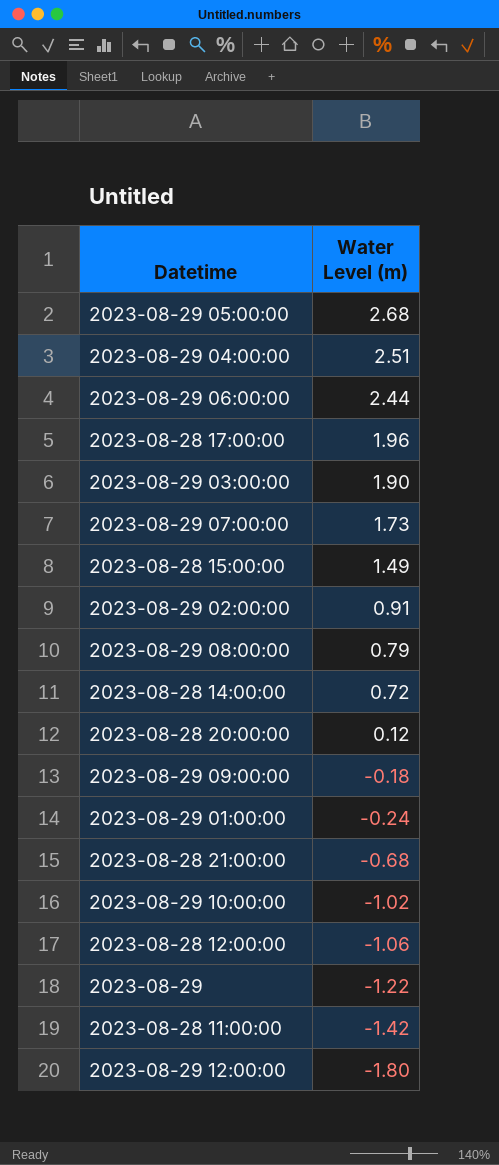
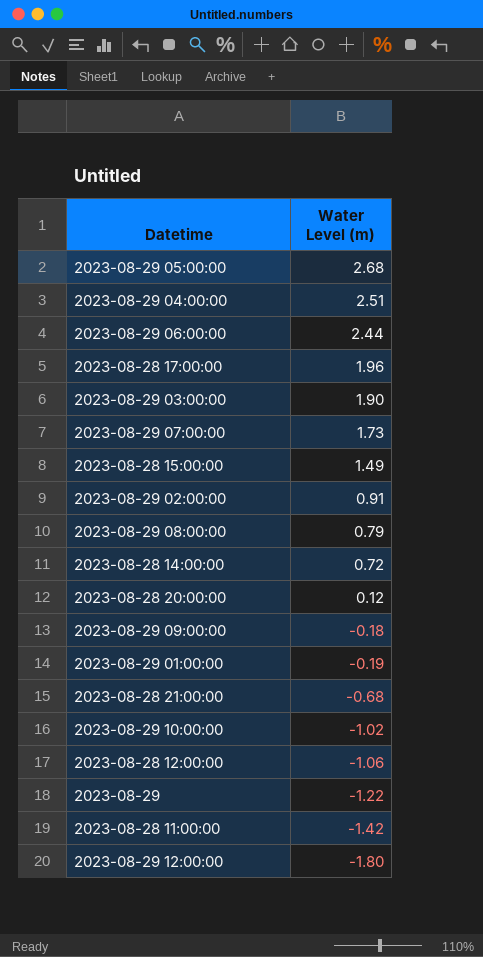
2023-08-29 01:00:00 | Water Level (m): -0.24 -> -0.19

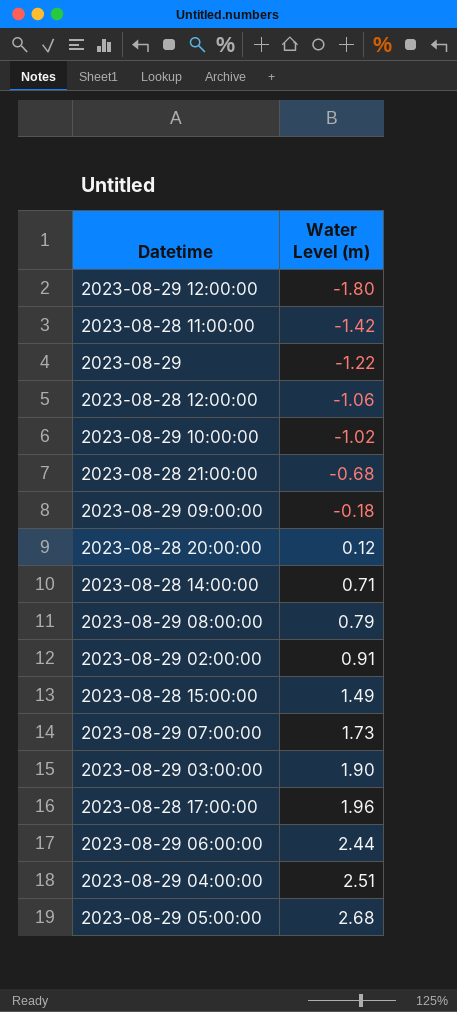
row order: Water Level (m) descending -> Water Level (m) ascending
row 2023-08-29 01:00:00: -0.19 -> none
2023-08-28 14:00:00 | Water Level (m): 0.72 -> 0.71

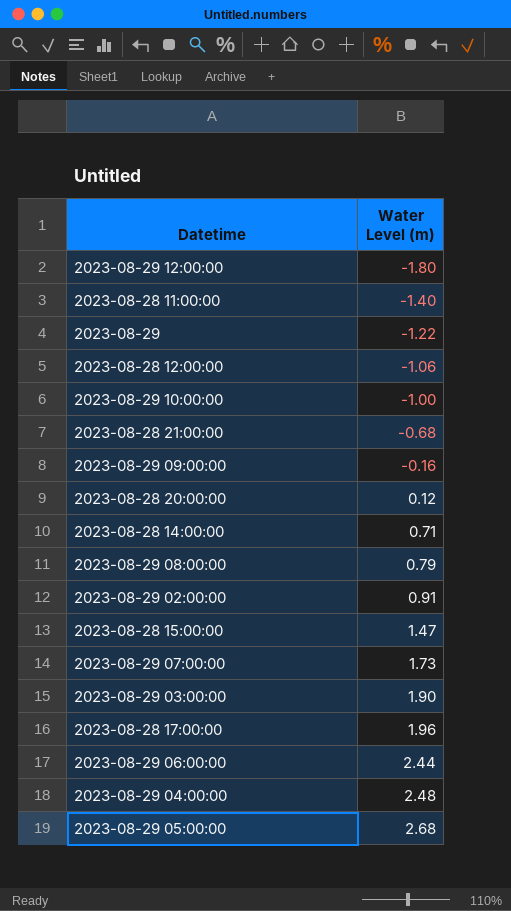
2023-08-28 11:00:00 | Water Level (m): -1.42 -> -1.40
2023-08-29 10:00:00 | Water Level (m): -1.02 -> -1.00
2023-08-29 09:00:00 | Water Level (m): -0.18 -> -0.16
2023-08-28 15:00:00 | Water Level (m): 1.49 -> 1.47
2023-08-29 04:00:00 | Water Level (m): 2.51 -> 2.48

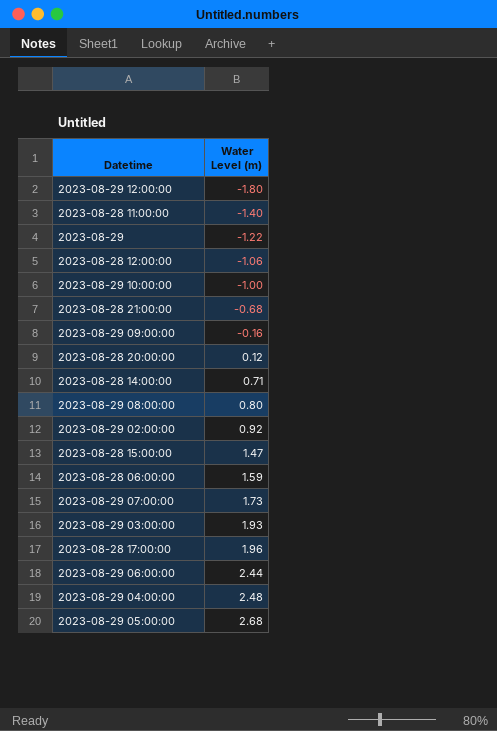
2023-08-29 08:00:00 | Water Level (m): 0.79 -> 0.80
2023-08-29 02:00:00 | Water Level (m): 0.91 -> 0.92
row 2023-08-28 06:00:00: none -> 1.59
2023-08-29 03:00:00 | Water Level (m): 1.90 -> 1.93

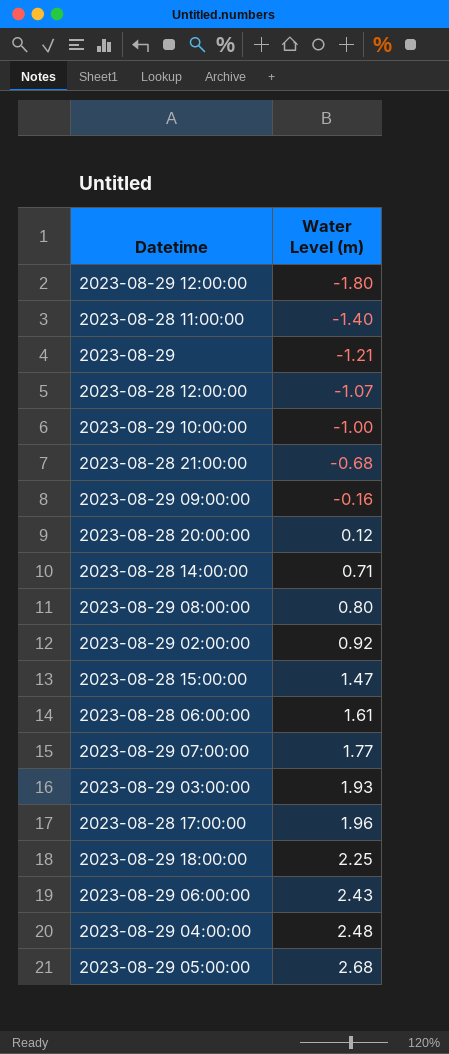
2023-08-29 | Water Level (m): -1.22 -> -1.21
2023-08-28 12:00:00 | Water Level (m): -1.06 -> -1.07
2023-08-28 06:00:00 | Water Level (m): 1.59 -> 1.61
2023-08-29 07:00:00 | Water Level (m): 1.73 -> 1.77
row 2023-08-29 18:00:00: none -> 2.25
2023-08-29 06:00:00 | Water Level (m): 2.44 -> 2.43

